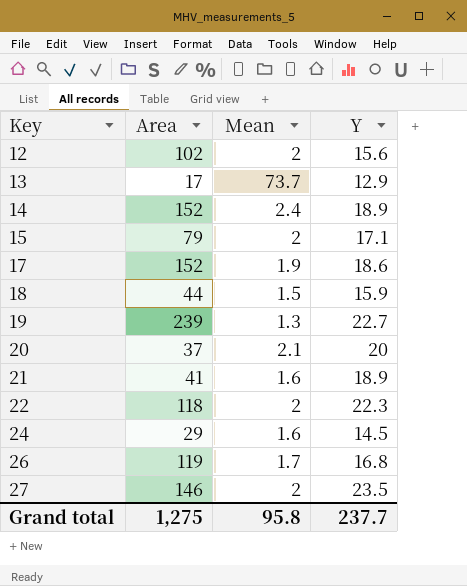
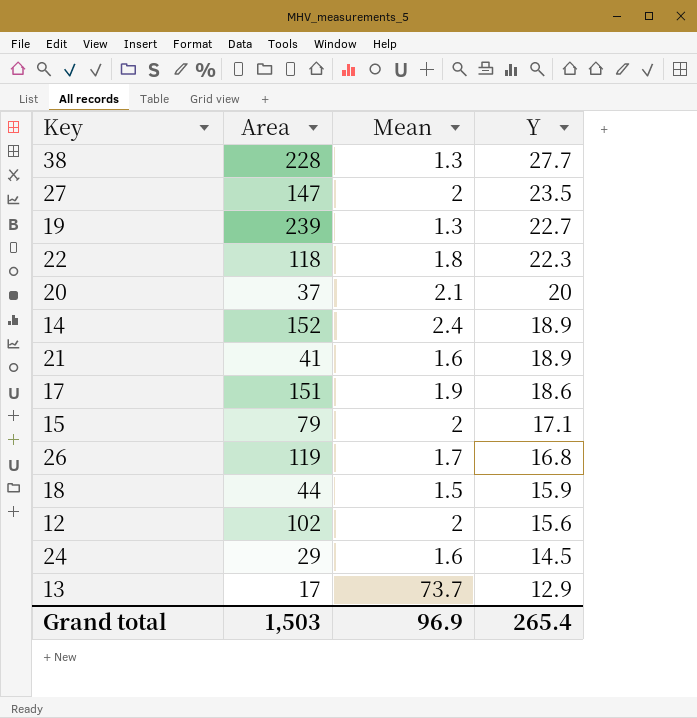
row order: Key ascending -> Y descending
row 38: none -> 228 | 1.3 | 27.7
27 | Area: 146 -> 147
22 | Mean: 2 -> 1.8
17 | Area: 152 -> 151
Grand total | Area: 1,275 -> 1,503
Grand total | Mean: 95.8 -> 96.9
Grand total | Y: 237.7 -> 265.4

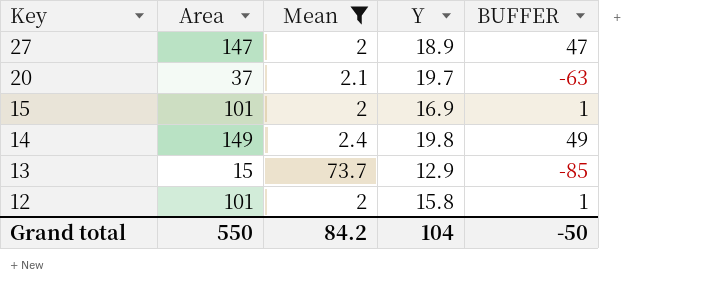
filter: none -> Mean >= 2
row order: Y descending -> Key descending
column BUFFER | formula: none -> [Area] - 100
27 | Y: 23.5 -> 18.9
20 | Y: 20 -> 19.7
15 | Area: 79 -> 101
15 | Y: 17.1 -> 16.9
14 | Area: 152 -> 149
14 | Y: 18.9 -> 19.8
13 | Area: 17 -> 15
12 | Area: 102 -> 101
12 | Y: 15.6 -> 15.8
Grand total | Area: 1,503 -> 550
Grand total | Mean: 96.9 -> 84.2
Grand total | Y: 265.4 -> 104

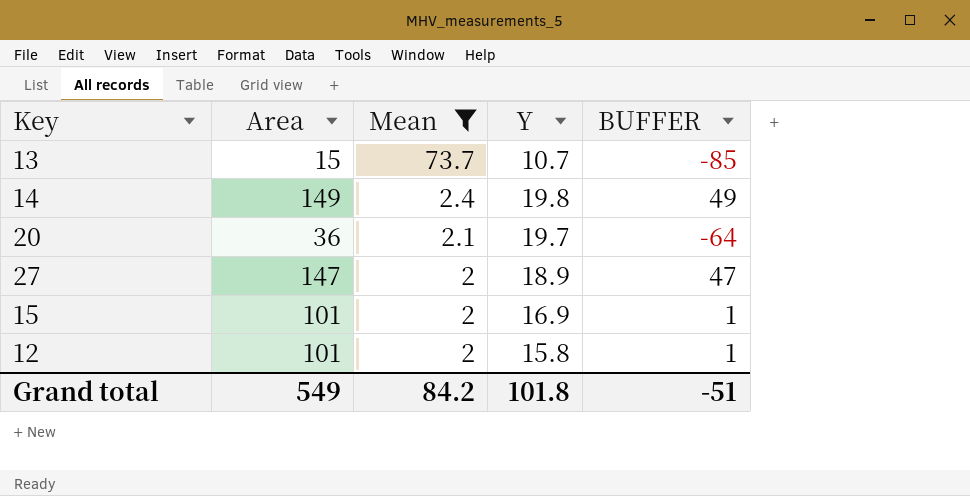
row order: Key descending -> Mean descending
13 | Y: 12.9 -> 10.7
20 | Area: 37 -> 36
20 | BUFFER: -63 -> -64
Grand total | Area: 550 -> 549
Grand total | Y: 104 -> 101.8
Grand total | BUFFER: -50 -> -51

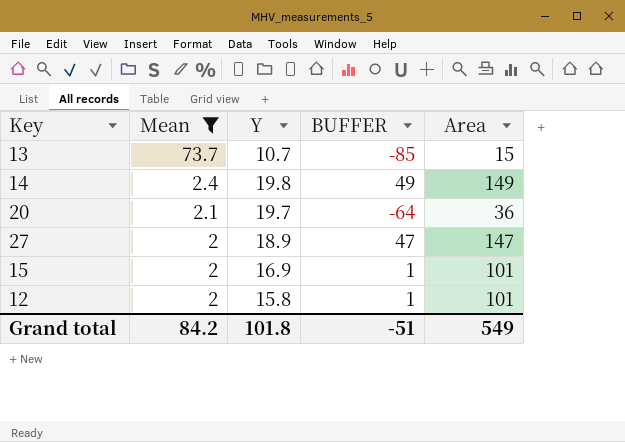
column Area | position: 2 -> 5

